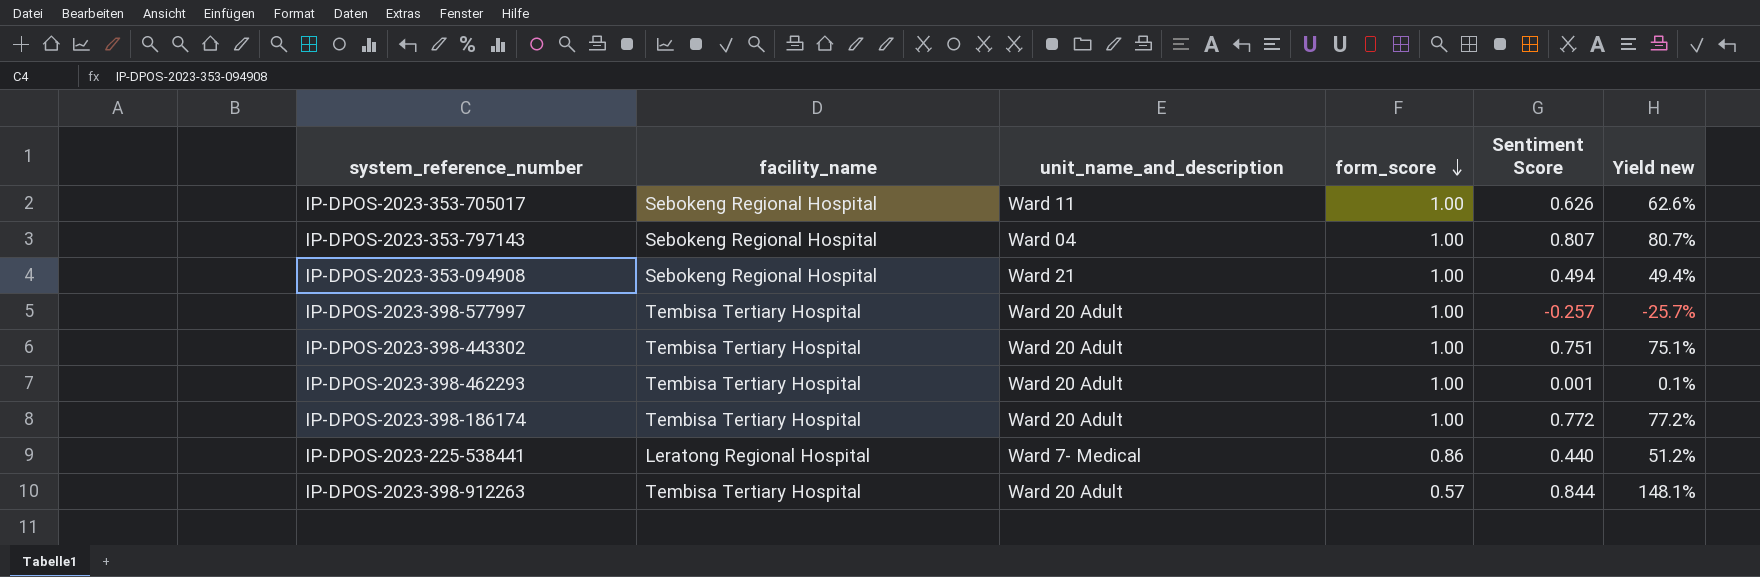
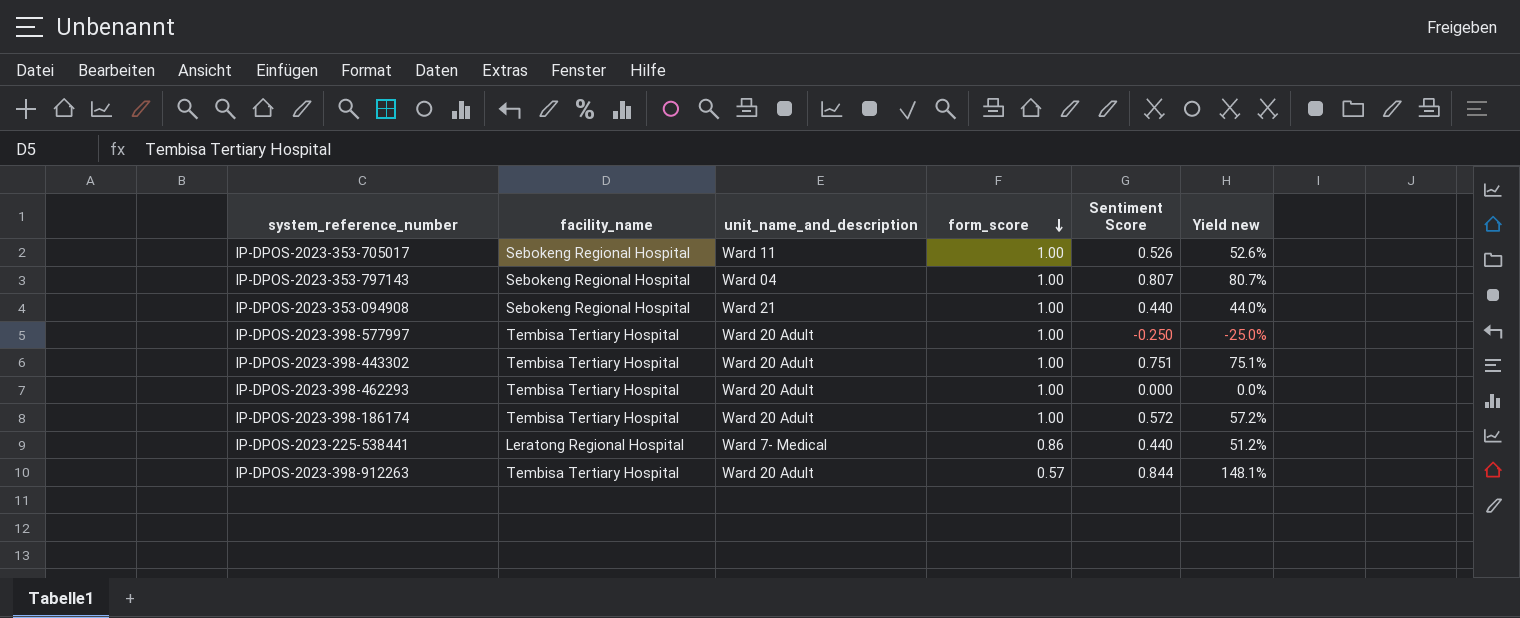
IP-DPOS-2023-353-705017 | Sentiment Score: 0.626 -> 0.526
IP-DPOS-2023-353-705017 | Yield new: 62.6% -> 52.6%
IP-DPOS-2023-353-094908 | Sentiment Score: 0.494 -> 0.440
IP-DPOS-2023-353-094908 | Yield new: 49.4% -> 44.0%
IP-DPOS-2023-398-577997 | Sentiment Score: -0.257 -> -0.250
IP-DPOS-2023-398-577997 | Yield new: -25.7% -> -25.0%
IP-DPOS-2023-398-462293 | Sentiment Score: 0.001 -> 0.000
IP-DPOS-2023-398-462293 | Yield new: 0.1% -> 0.0%
IP-DPOS-2023-398-186174 | Sentiment Score: 0.772 -> 0.572
IP-DPOS-2023-398-186174 | Yield new: 77.2% -> 57.2%

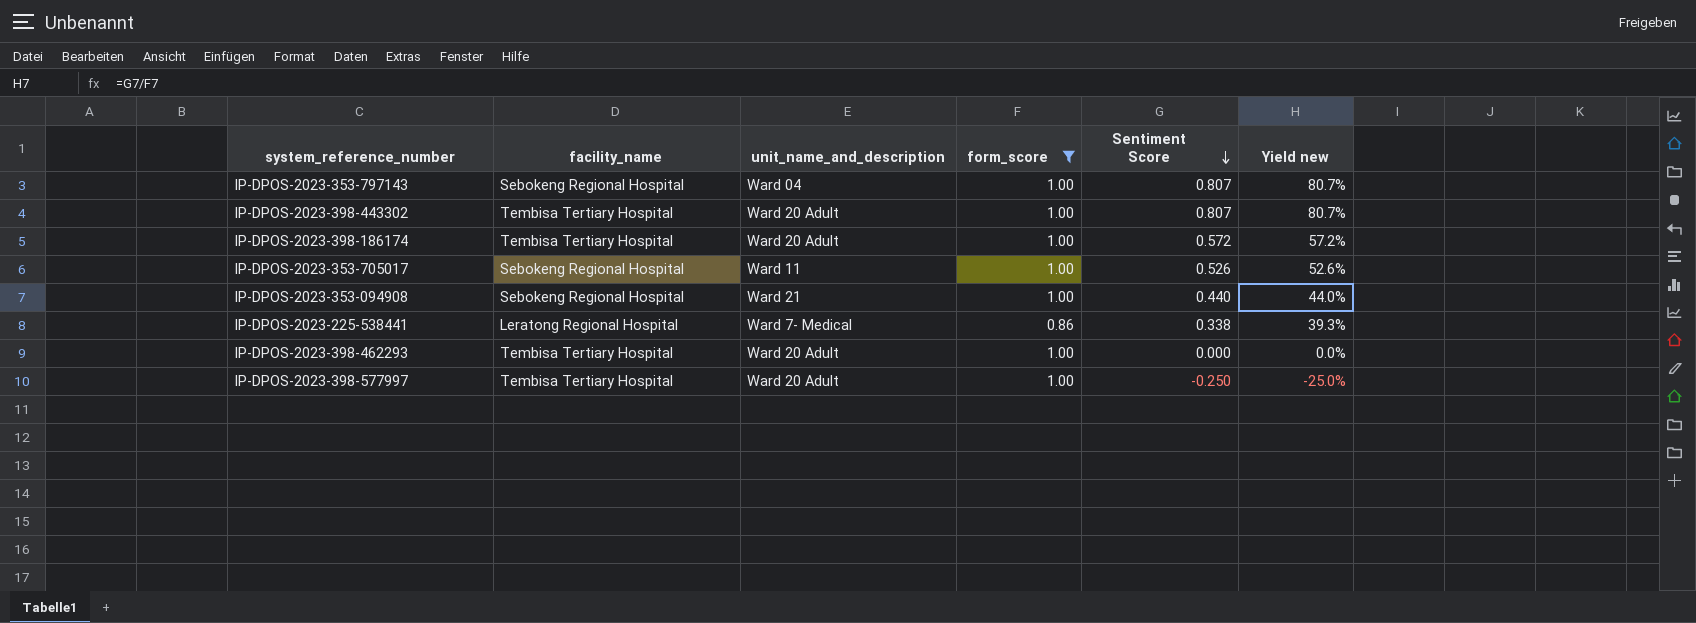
filter: none -> form_score != 0.57
row order: form_score descending -> Sentiment Score descending
IP-DPOS-2023-398-443302 | Sentiment Score: 0.751 -> 0.807
IP-DPOS-2023-398-443302 | Yield new: 75.1% -> 80.7%
IP-DPOS-2023-225-538441 | Sentiment Score: 0.440 -> 0.338
IP-DPOS-2023-225-538441 | Yield new: 51.2% -> 39.3%

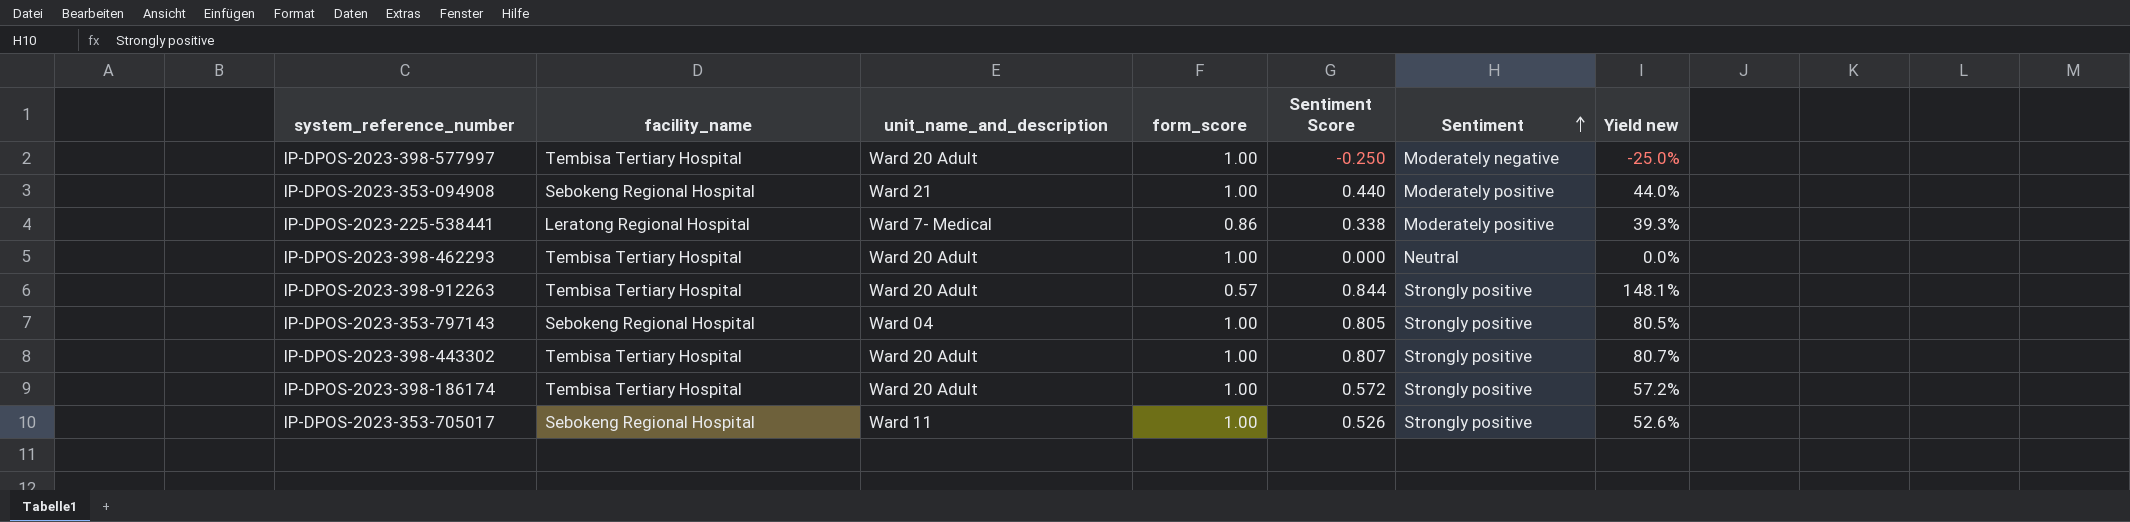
filter: form_score != 0.57 -> none
row order: Sentiment Score descending -> Sentiment ascending
column Sentiment | position: none -> 6
IP-DPOS-2023-353-797143 | Sentiment Score: 0.807 -> 0.805
IP-DPOS-2023-353-797143 | Yield new: 80.7% -> 80.5%

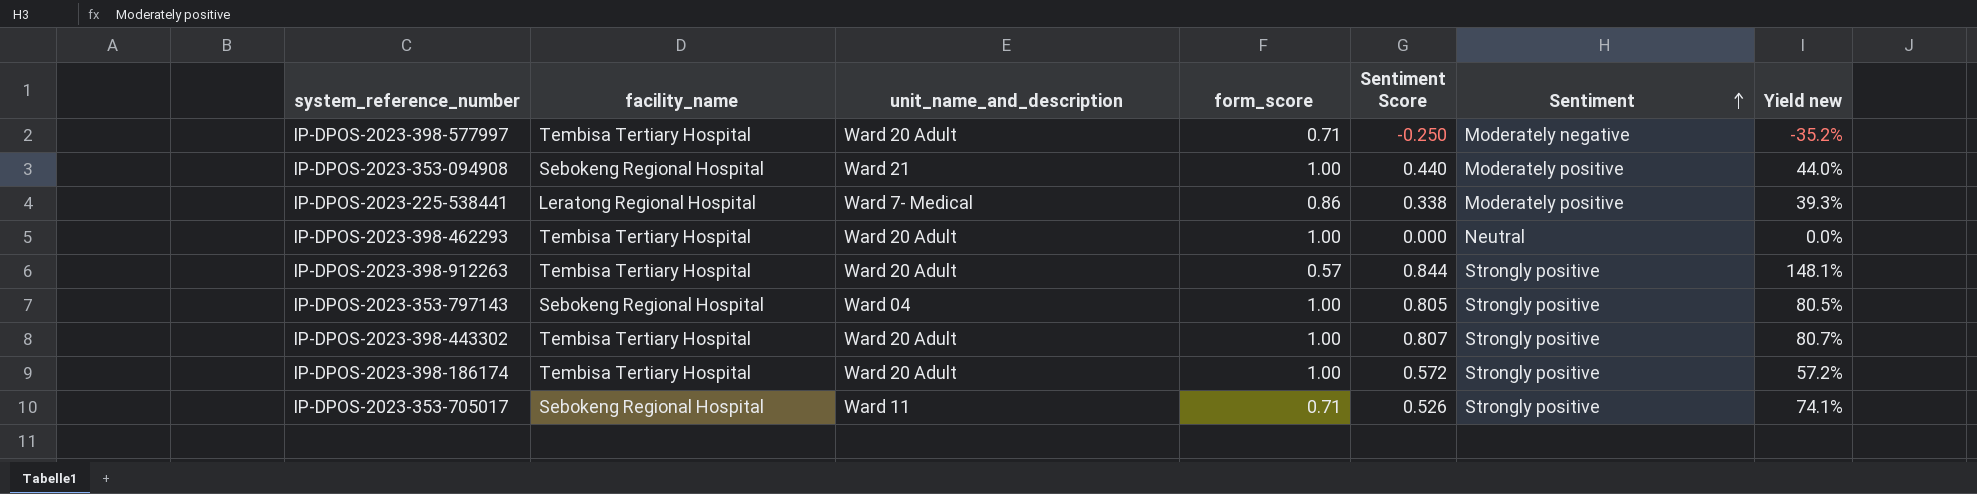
IP-DPOS-2023-398-577997 | form_score: 1.00 -> 0.71
IP-DPOS-2023-398-577997 | Yield new: -25.0% -> -35.2%
IP-DPOS-2023-353-705017 | form_score: 1.00 -> 0.71
IP-DPOS-2023-353-705017 | Yield new: 52.6% -> 74.1%

